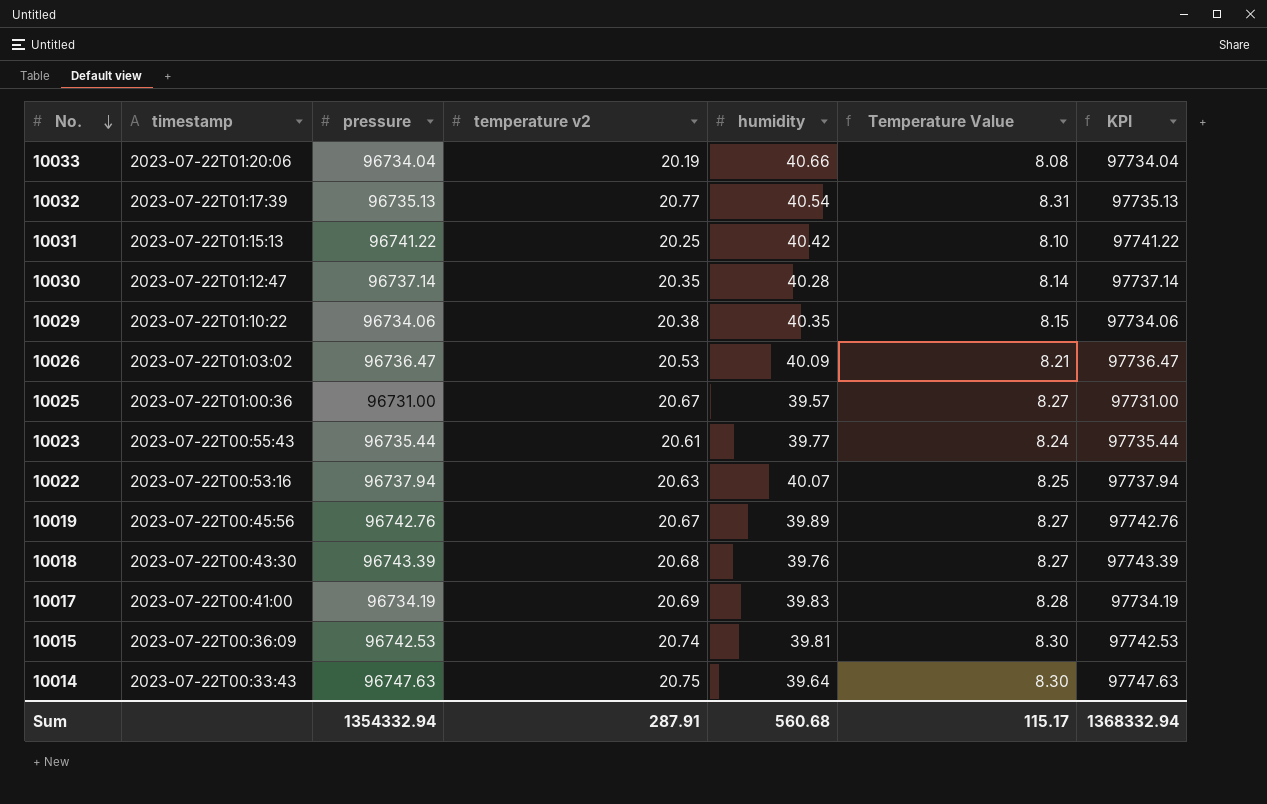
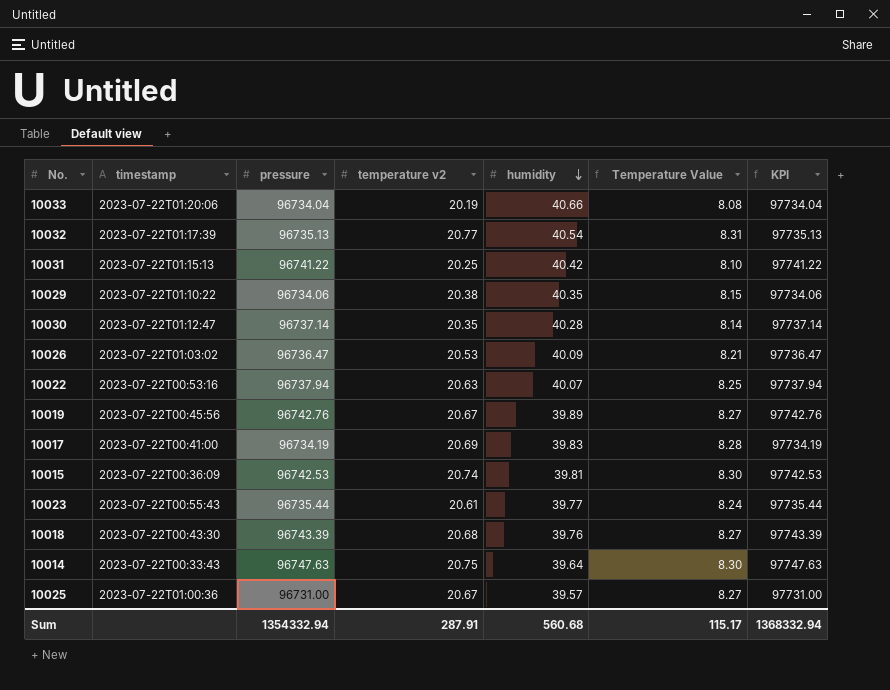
row order: No. descending -> humidity descending

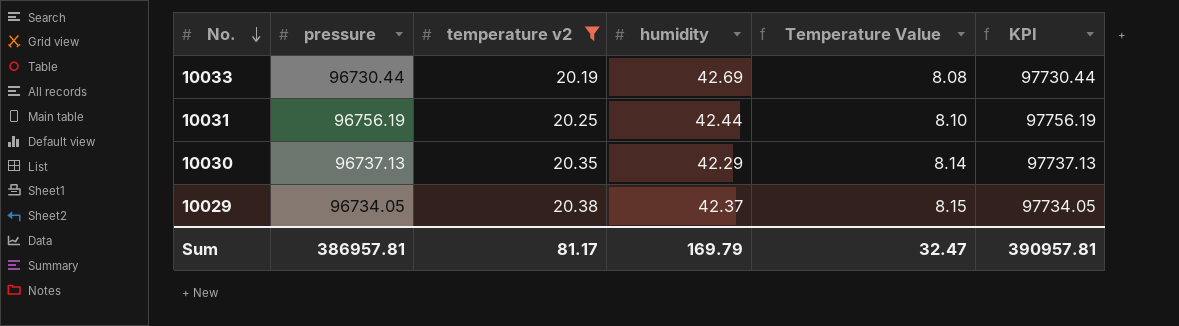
filter: none -> temperature v2 <= 20.38
row order: humidity descending -> No. descending
column timestamp | position: 2 -> none
10033 | pressure: 96734.04 -> 96730.44
10033 | humidity: 40.66 -> 42.69
10033 | KPI: 97734.04 -> 97730.44
10031 | pressure: 96741.22 -> 96756.19
10031 | humidity: 40.42 -> 42.44
10031 | KPI: 97741.22 -> 97756.19
10030 | pressure: 96737.14 -> 96737.13
10030 | humidity: 40.28 -> 42.29
10030 | KPI: 97737.14 -> 97737.13
10029 | pressure: 96734.06 -> 96734.05
10029 | humidity: 40.35 -> 42.37
10029 | KPI: 97734.06 -> 97734.05
Sum | pressure: 1354332.94 -> 386957.81
Sum | temperature v2: 287.91 -> 81.17
Sum | humidity: 560.68 -> 169.79
Sum | Temperature Value: 115.17 -> 32.47
Sum | KPI: 1368332.94 -> 390957.81

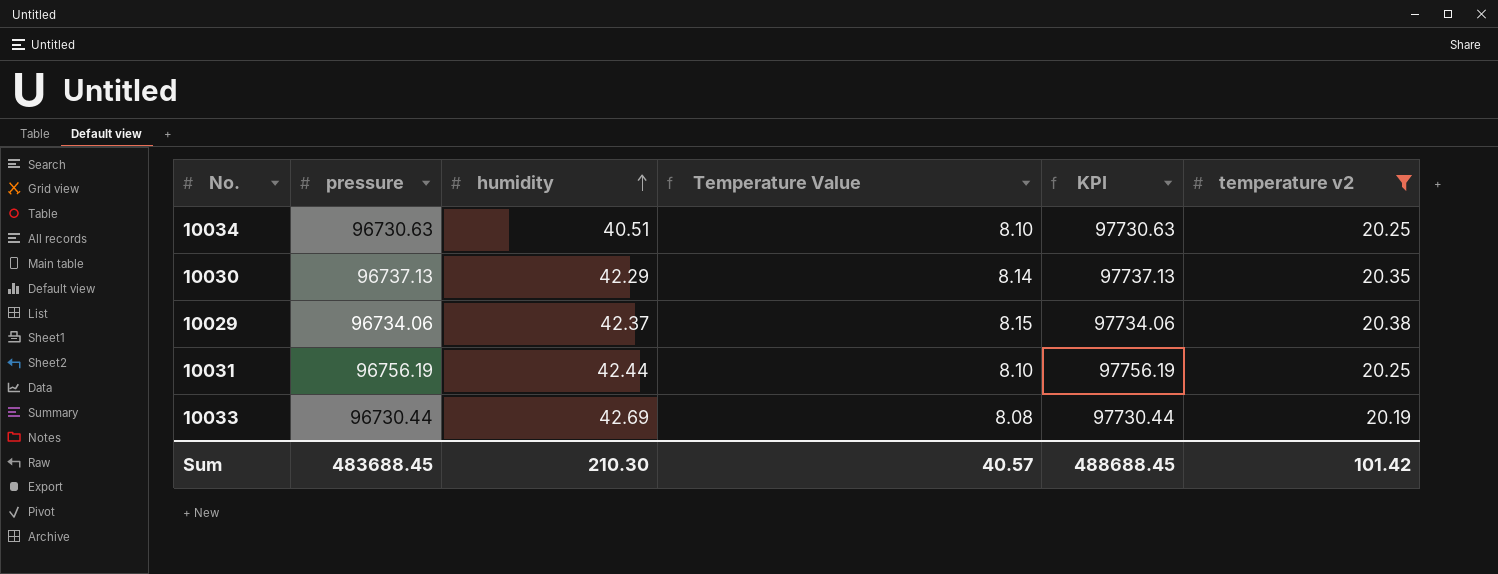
row order: No. descending -> humidity ascending
column temperature v2 | position: 3 -> 6
row 10034: none -> 96730.63 | 40.51 | 8.10 | 97730.63 | 20.25
10029 | pressure: 96734.05 -> 96734.06
10029 | KPI: 97734.05 -> 97734.06
Sum | pressure: 386957.81 -> 483688.45
Sum | humidity: 169.79 -> 210.30
Sum | Temperature Value: 32.47 -> 40.57
Sum | KPI: 390957.81 -> 488688.45
Sum | temperature v2: 81.17 -> 101.42

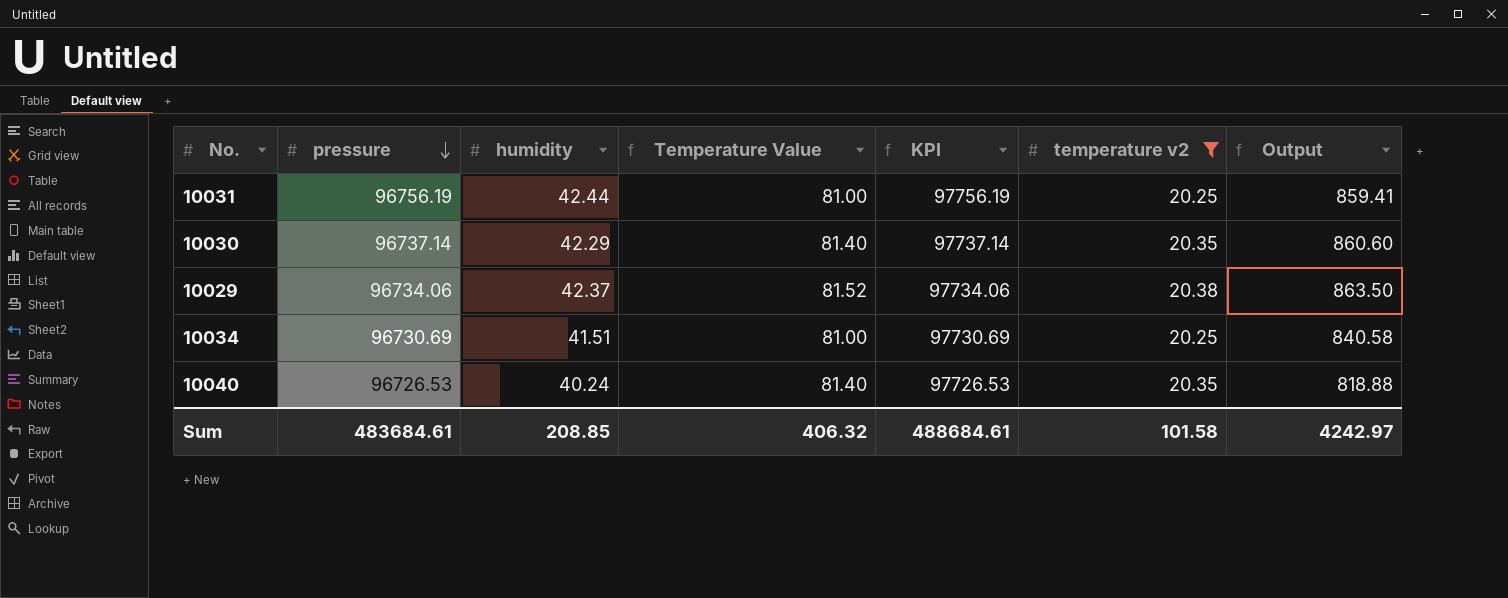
row order: humidity ascending -> pressure descending
column Temperature Value | formula: [temperature v2] * 0.4 -> [temperature v2] * 4
column Output | formula: none -> [humidity] * [temperature v2]
row 10033: 96730.44 | 42.69 | 8.08 | 97730.44 | 20.19 -> none
10030 | pressure: 96737.13 -> 96737.14
10030 | KPI: 97737.13 -> 97737.14
10034 | pressure: 96730.63 -> 96730.69
10034 | humidity: 40.51 -> 41.51
10034 | KPI: 97730.63 -> 97730.69
row 10040: none -> 96726.53 | 40.24 | 81.40 | 97726.53 | 20.35 | 818.88
Sum | pressure: 483688.45 -> 483684.61
Sum | humidity: 210.30 -> 208.85
Sum | Temperature Value: 40.57 -> 406.32
Sum | KPI: 488688.45 -> 488684.61
Sum | temperature v2: 101.42 -> 101.58

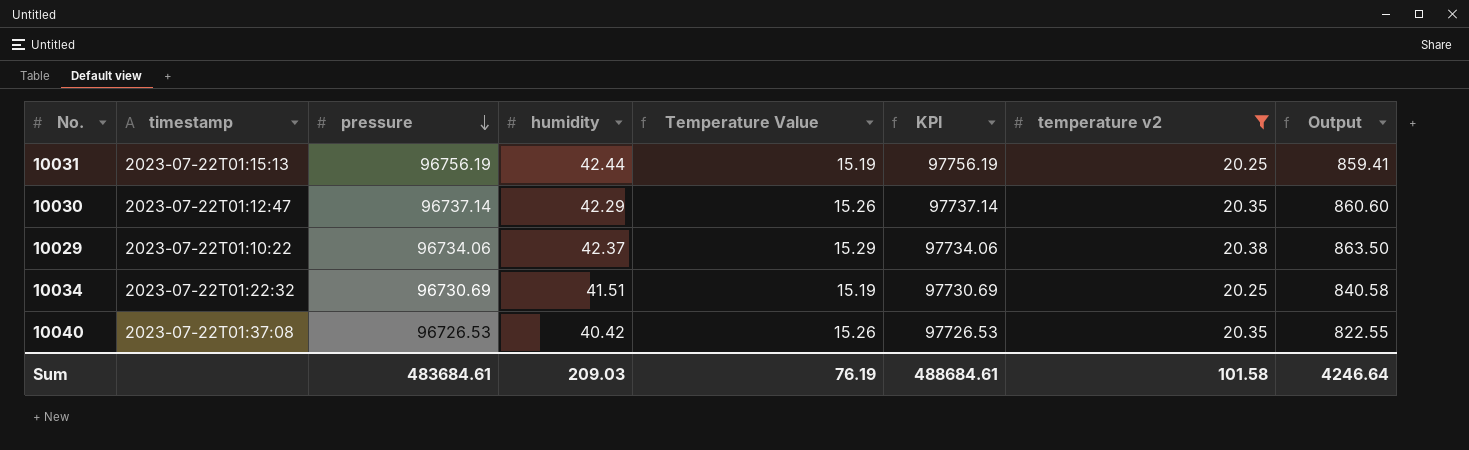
column timestamp | position: none -> 2
column Temperature Value | formula: [temperature v2] * 4 -> [temperature v2] * 0.75
10040 | humidity: 40.24 -> 40.42
10040 | Output: 818.88 -> 822.55
Sum | humidity: 208.85 -> 209.03
Sum | Temperature Value: 406.32 -> 76.19
Sum | Output: 4242.97 -> 4246.64

